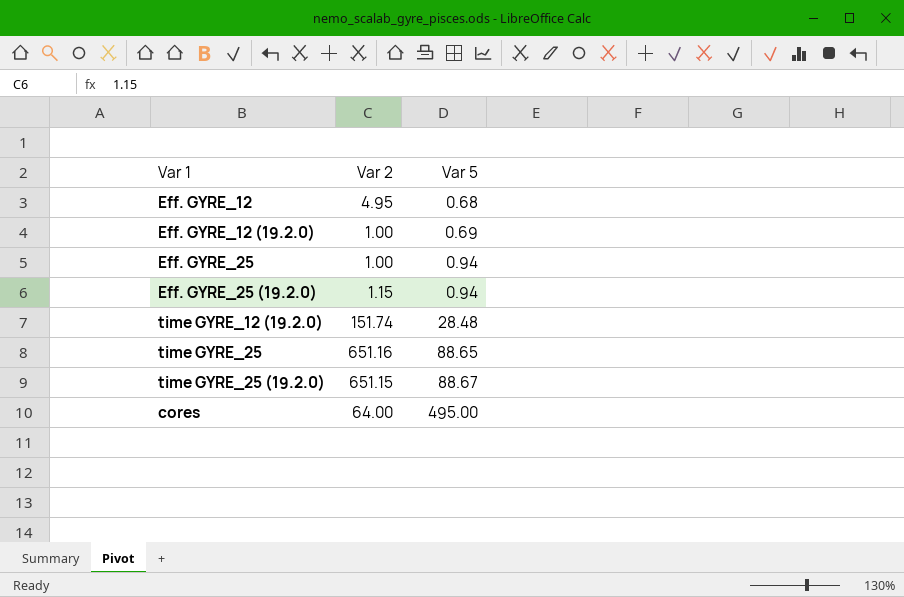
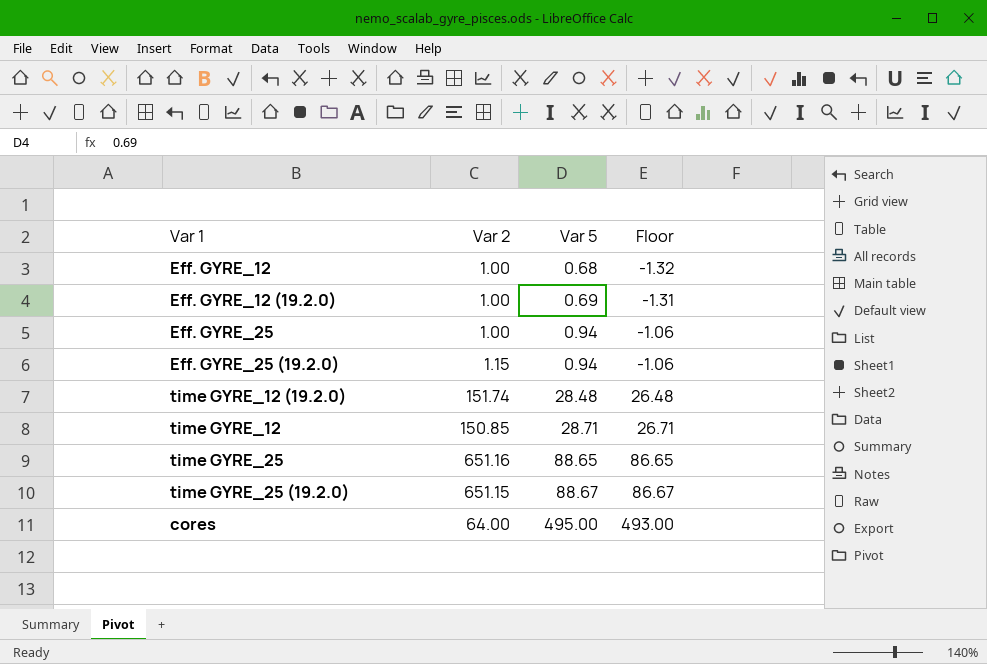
column Floor | formula: none -> [Var 5] - 2
Eff. GYRE_12 | Var 2: 4.95 -> 1.00
row time GYRE_12: none -> 150.85 | 28.71 | 26.71

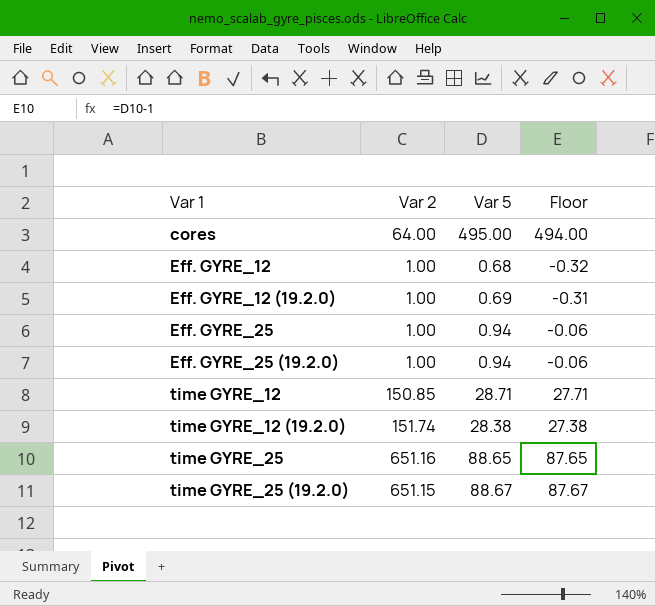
row order: Var 5 ascending -> Var 1 ascending
column Floor | formula: [Var 5] - 2 -> [Var 5] - 1
Eff. GYRE_25 (19.2.0) | Var 2: 1.15 -> 1.00
time GYRE_12 (19.2.0) | Var 5: 28.48 -> 28.38

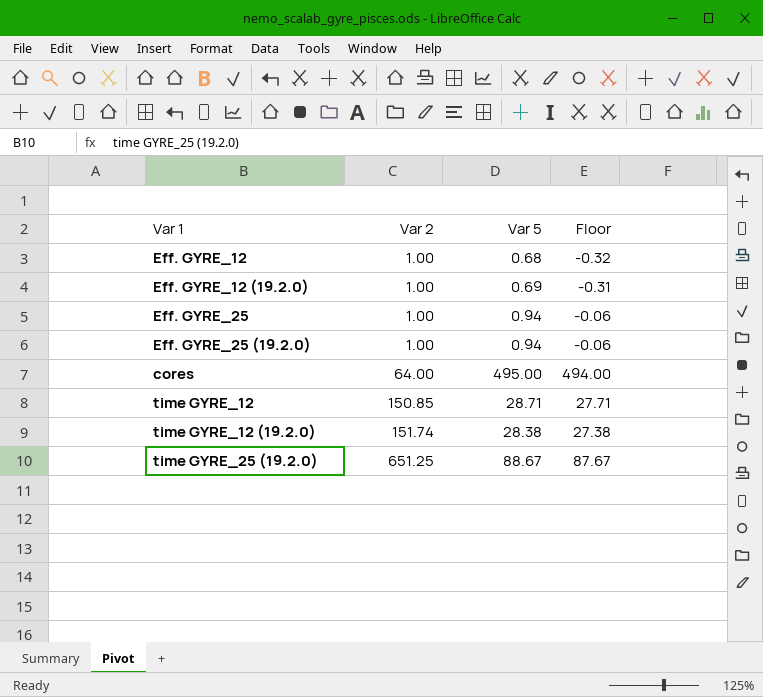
row order: Var 1 ascending -> Var 2 ascending
row time GYRE_25: 651.16 | 88.65 | 87.65 -> none
time GYRE_25 (19.2.0) | Var 2: 651.15 -> 651.25

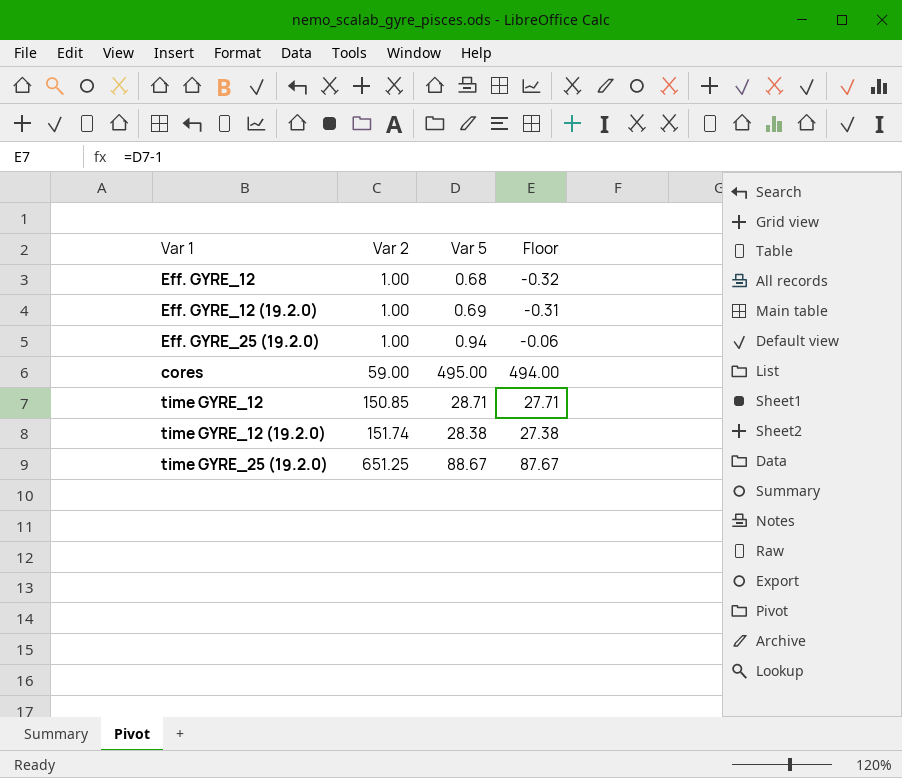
row Eff. GYRE_25: 1.00 | 0.94 | -0.06 -> none
cores | Var 2: 64.00 -> 59.00

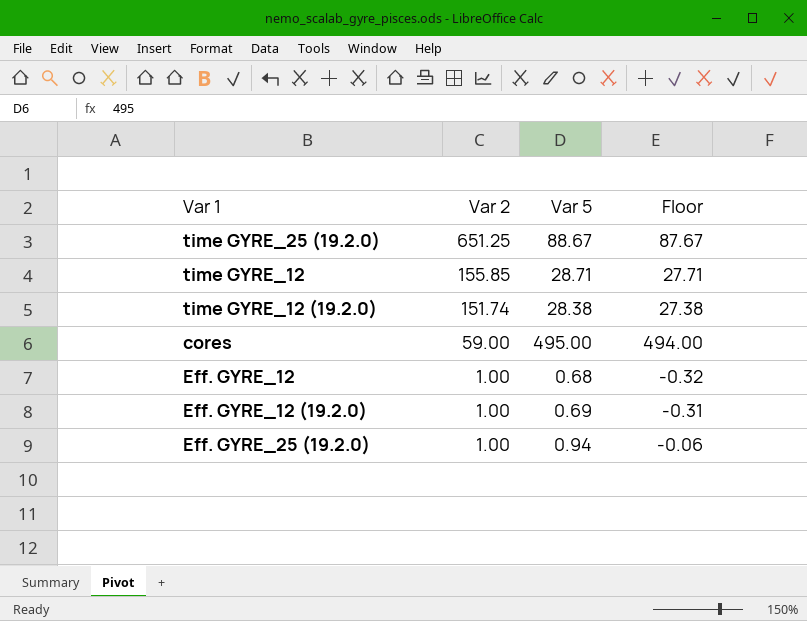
row order: Var 2 ascending -> Var 2 descending
time GYRE_12 | Var 2: 150.85 -> 155.85

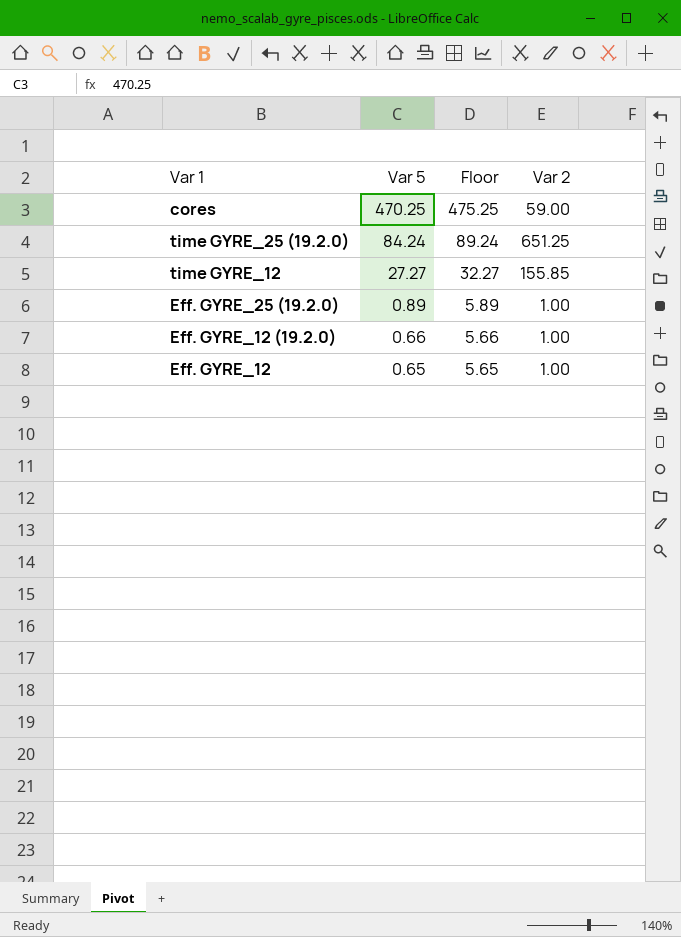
row order: Var 2 descending -> Var 5 descending
column Floor | formula: [Var 5] - 1 -> [Var 5] + 5
column Var 2 | position: 2 -> 4
row time GYRE_12 (19.2.0): 151.74 | 28.38 | 27.38 -> none
cores | Var 5: 495.00 -> 470.25
time GYRE_25 (19.2.0) | Var 5: 88.67 -> 84.24
time GYRE_12 | Var 5: 28.71 -> 27.27
Eff. GYRE_25 (19.2.0) | Var 5: 0.94 -> 0.89
Eff. GYRE_12 (19.2.0) | Var 5: 0.69 -> 0.66
Eff. GYRE_12 | Var 5: 0.68 -> 0.65

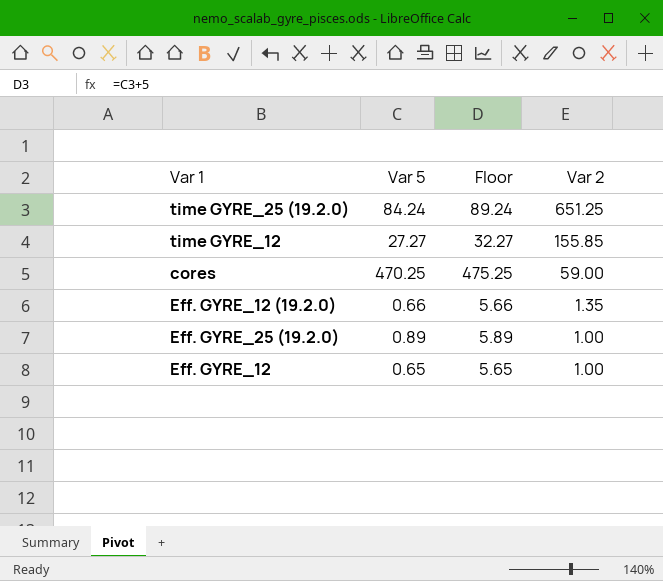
row order: Var 5 descending -> Var 2 descending
Eff. GYRE_12 (19.2.0) | Var 2: 1.00 -> 1.35

